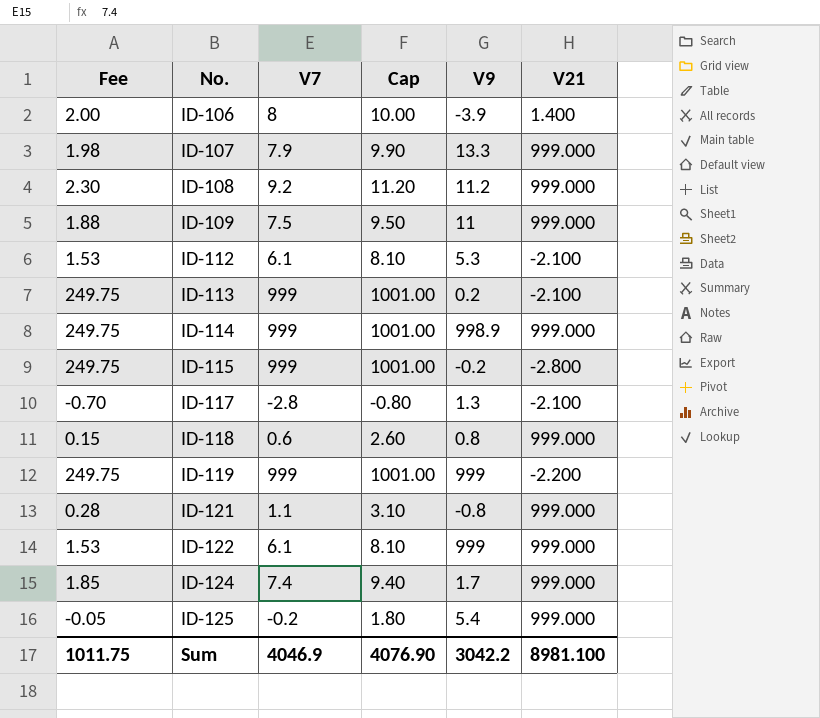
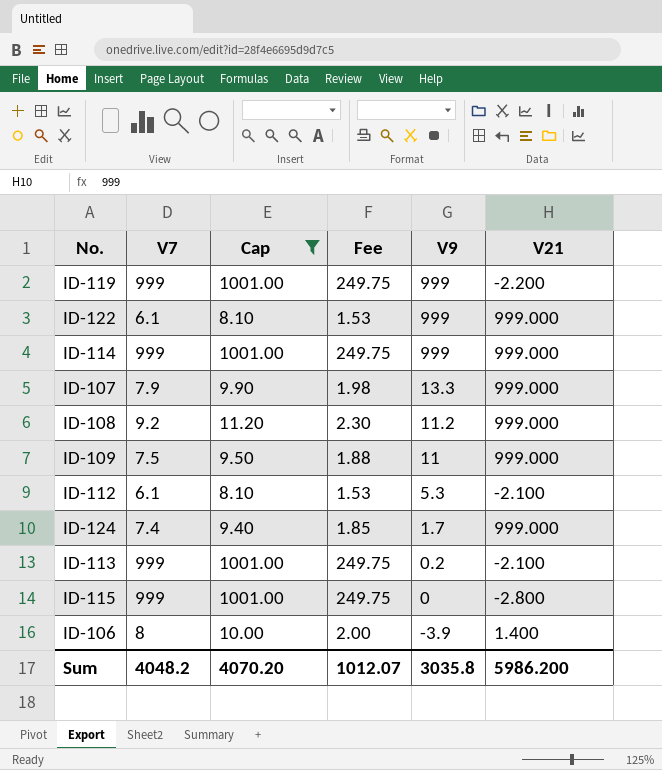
filter: none -> Cap >= 8.10
row order: No. ascending -> V9 descending
column Fee | position: 1 -> 4
ID-114 | V9: 998.9 -> 999
ID-115 | V9: -0.2 -> 0
Sum | V7: 4046.9 -> 4048.2
Sum | Cap: 4076.90 -> 4070.20
Sum | Fee: 1011.75 -> 1012.07
Sum | V9: 3042.2 -> 3035.8
Sum | V21: 8981.100 -> 5986.200

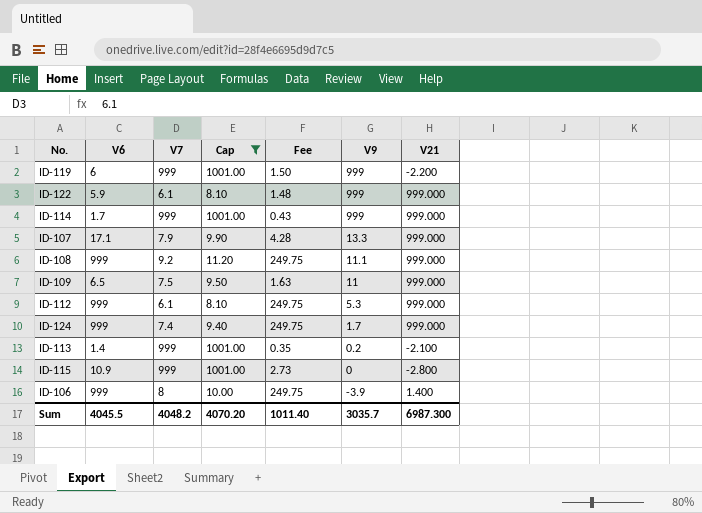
column V6 | position: none -> 2
column Fee | formula: [V7] * 0.25 -> [V6] * 0.25
ID-108 | V9: 11.2 -> 11.1
ID-112 | V21: -2.100 -> 999.000
Sum | Fee: 1012.07 -> 1011.40
Sum | V9: 3035.8 -> 3035.7
Sum | V21: 5986.200 -> 6987.300

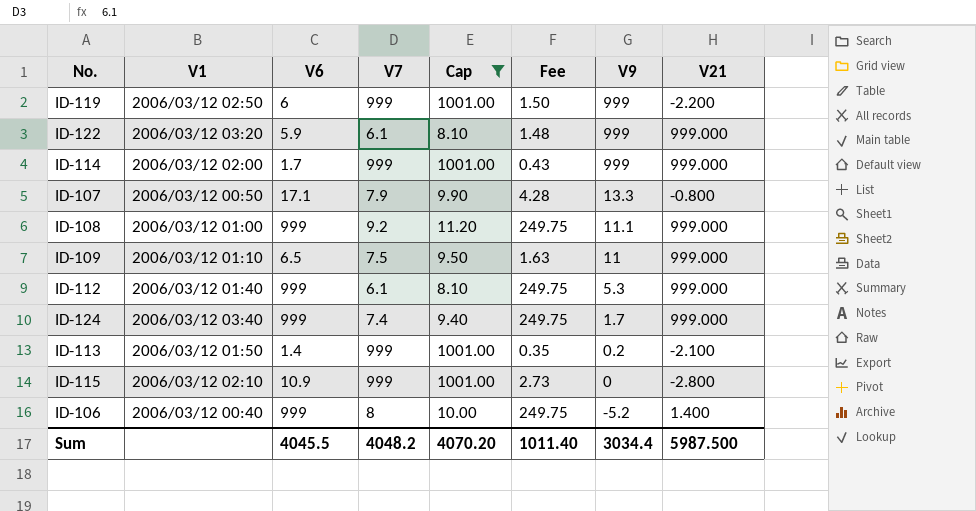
column V1 | position: none -> 2
ID-107 | V21: 999.000 -> -0.800
ID-106 | V9: -3.9 -> -5.2
Sum | V9: 3035.7 -> 3034.4
Sum | V21: 6987.300 -> 5987.500

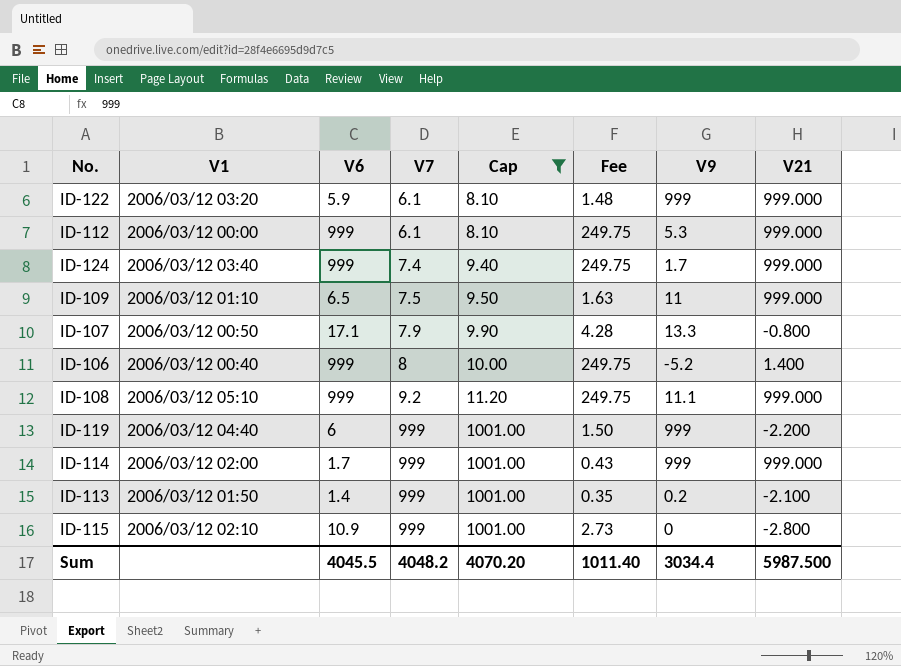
row order: V9 descending -> V7 ascending
ID-112 | V1: 2006/03/12 01:40 -> 2006/03/12 00:00
ID-108 | V1: 2006/03/12 01:00 -> 2006/03/12 05:10
ID-119 | V1: 2006/03/12 02:50 -> 2006/03/12 04:40

